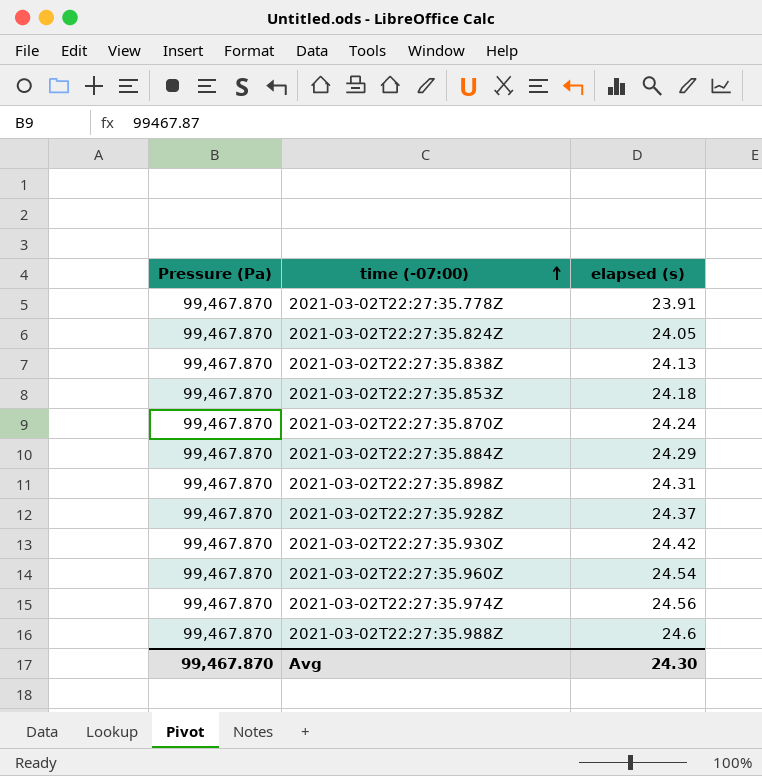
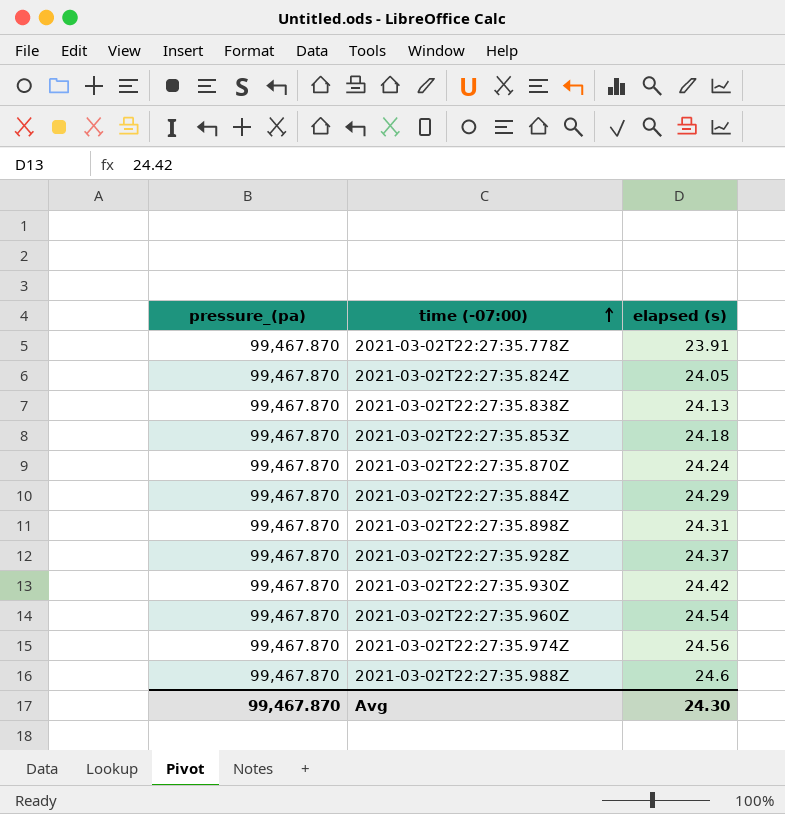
column name: Pressure (Pa) -> pressure_(pa)

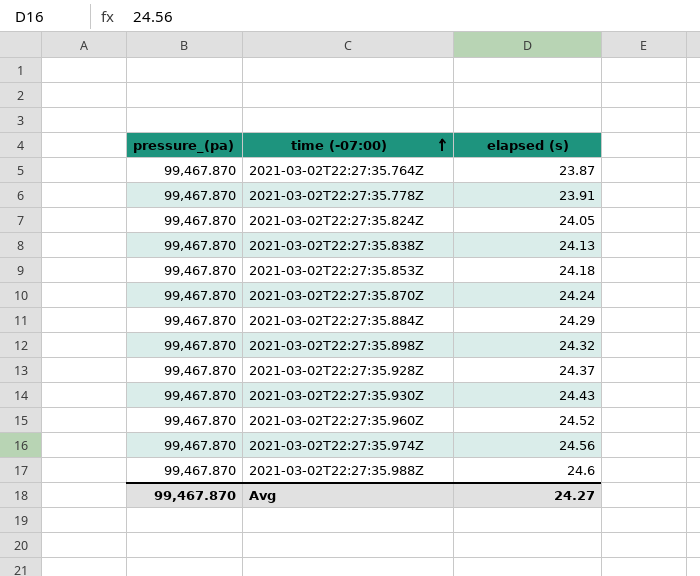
row 2021-03-02T22:27:35.764Z: none -> 99,467.870 | 23.87
2021-03-02T22:27:35.898Z | elapsed (s): 24.31 -> 24.32
2021-03-02T22:27:35.930Z | elapsed (s): 24.42 -> 24.43
2021-03-02T22:27:35.960Z | elapsed (s): 24.54 -> 24.52
Avg | elapsed (s): 24.30 -> 24.27

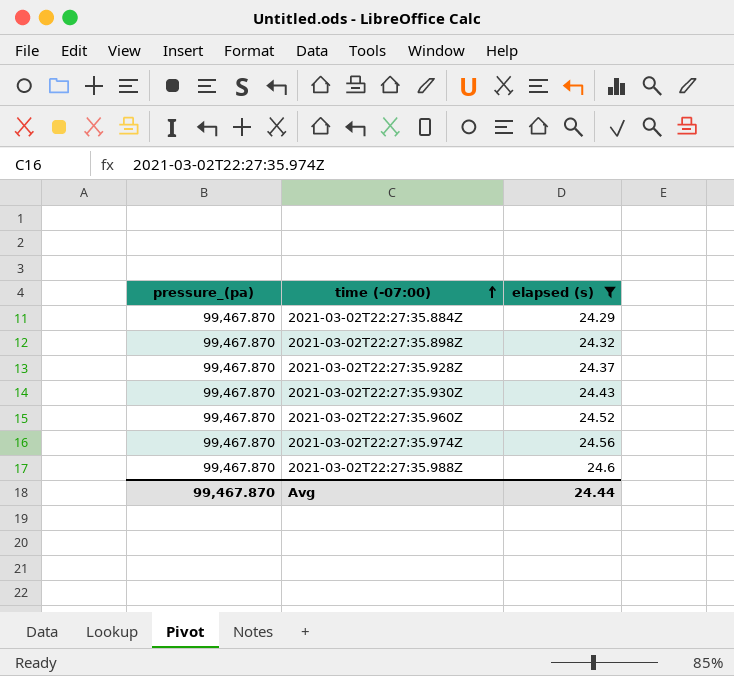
filter: none -> elapsed (s) >= 24.29
Avg | elapsed (s): 24.27 -> 24.44

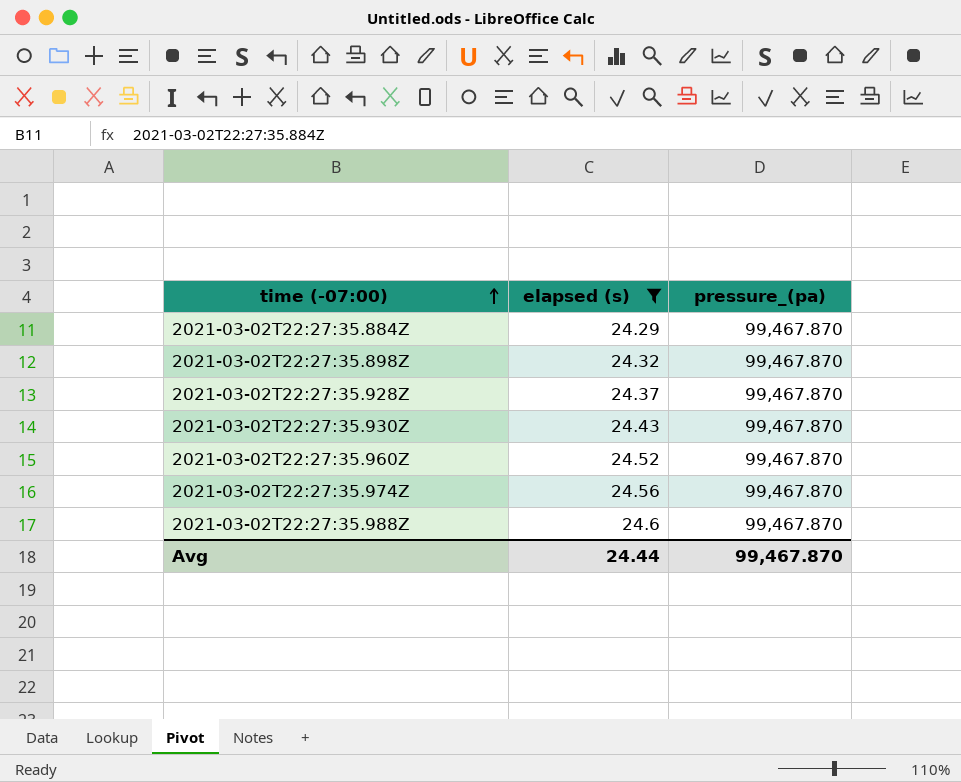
column pressure_(pa) | position: 1 -> 3

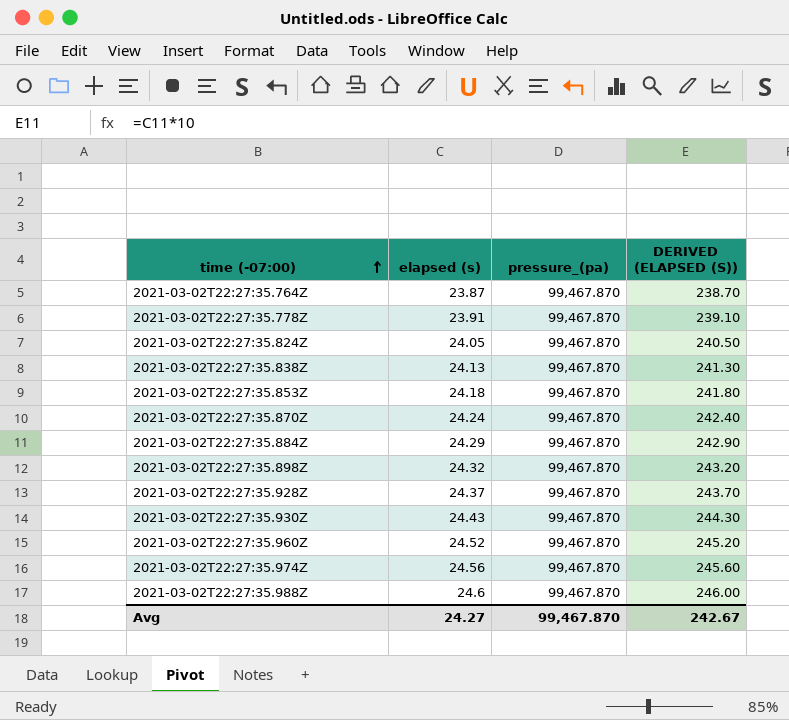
filter: elapsed (s) >= 24.29 -> none
column DERIVED (ELAPSED (S)) | formula: none -> [elapsed (s)] * 10
Avg | elapsed (s): 24.44 -> 24.27

